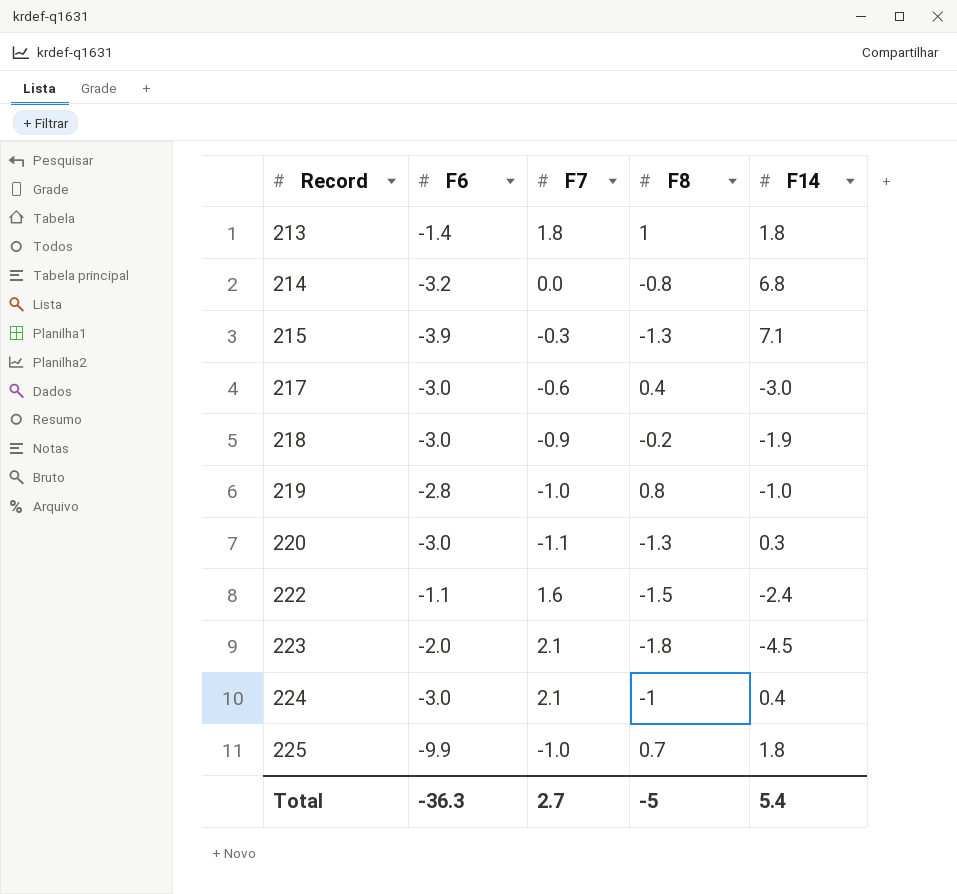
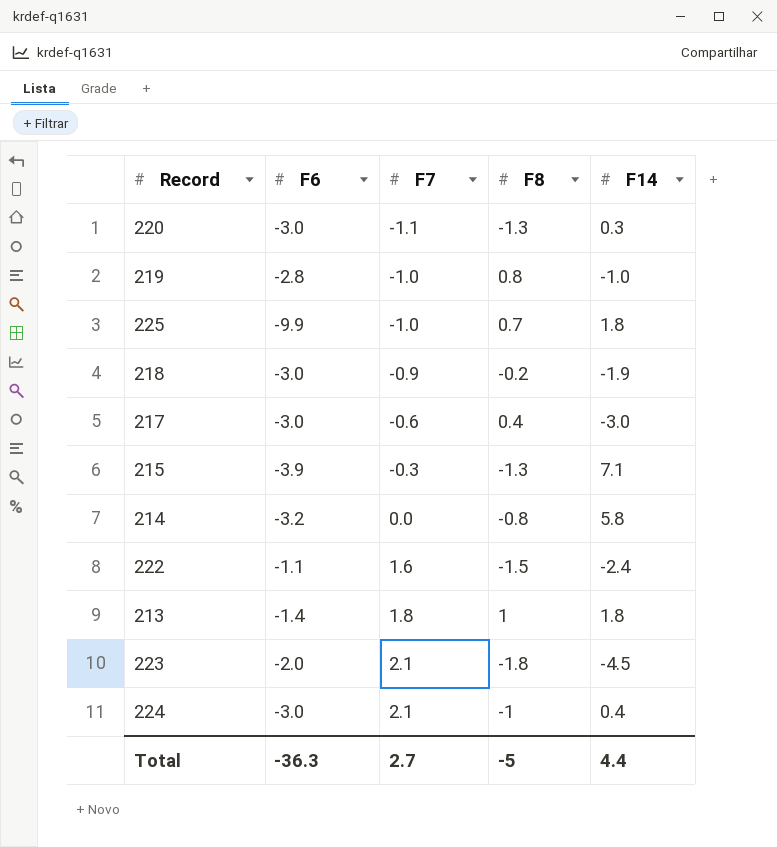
row order: Record ascending -> F7 ascending
214 | F14: 6.8 -> 5.8
Total | F14: 5.4 -> 4.4

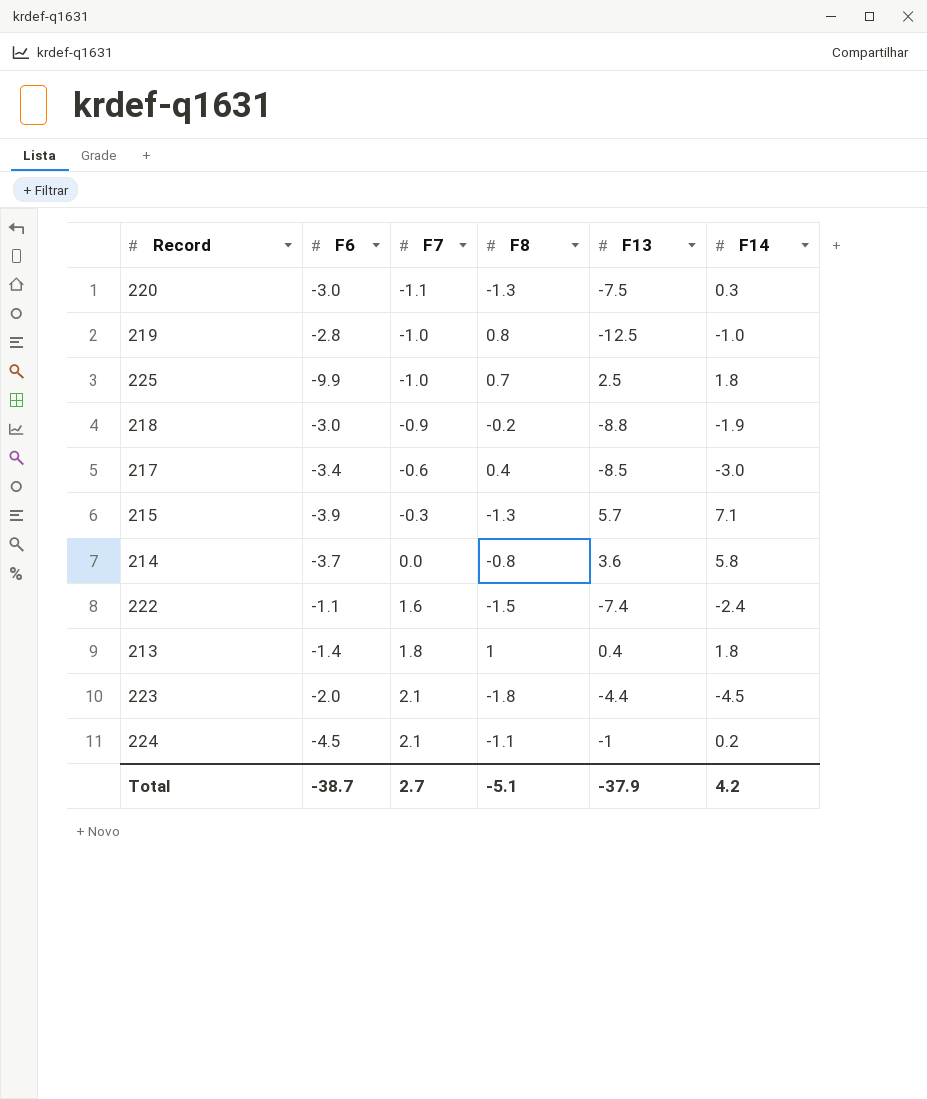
column F13 | position: none -> 5
217 | F6: -3.0 -> -3.4
214 | F6: -3.2 -> -3.7
224 | F6: -3.0 -> -4.5
224 | F8: -1 -> -1.1
224 | F14: 0.4 -> 0.2
Total | F6: -36.3 -> -38.7
Total | F8: -5 -> -5.1
Total | F14: 4.4 -> 4.2

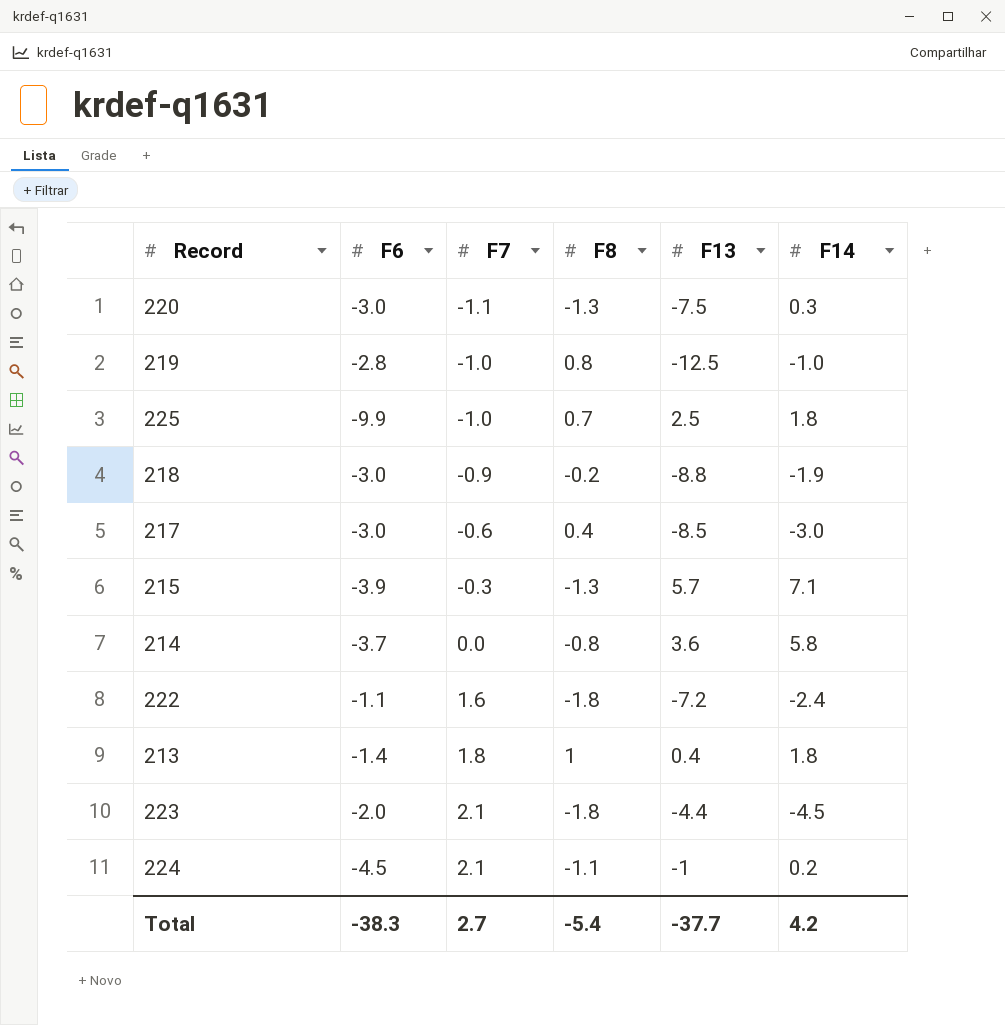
217 | F6: -3.4 -> -3.0
222 | F8: -1.5 -> -1.8
222 | F13: -7.4 -> -7.2
Total | F6: -38.7 -> -38.3
Total | F8: -5.1 -> -5.4
Total | F13: -37.9 -> -37.7

